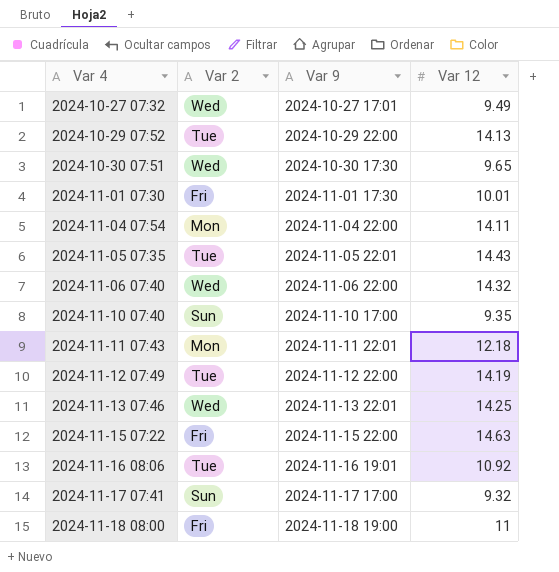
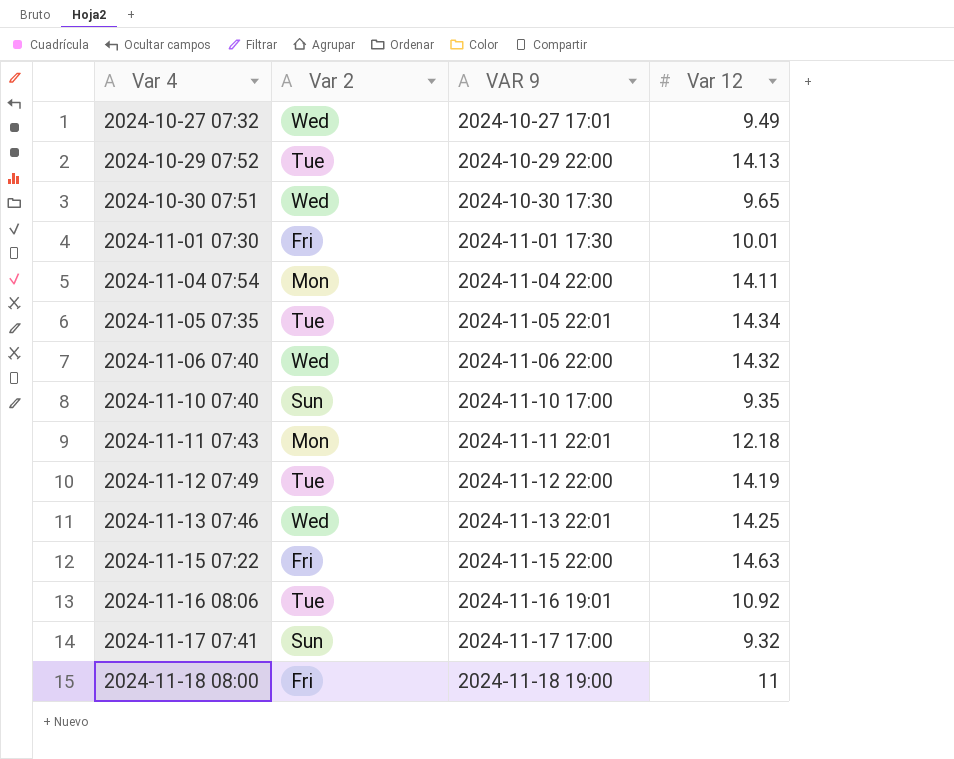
column name: Var 9 -> VAR 9
2024-11-05 07:35 | Var 12: 14.43 -> 14.34

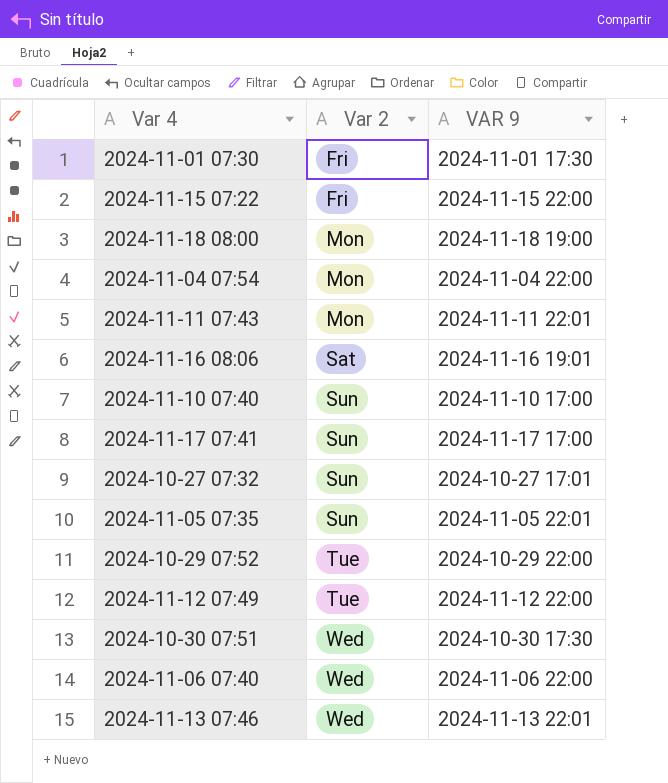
row order: Var 4 ascending -> Var 2 ascending
column Var 12 | position: 4 -> none
2024-11-18 08:00 | Var 2: Fri -> Mon
2024-11-16 08:06 | Var 2: Tue -> Sat
2024-10-27 07:32 | Var 2: Wed -> Sun
2024-11-05 07:35 | Var 2: Tue -> Sun

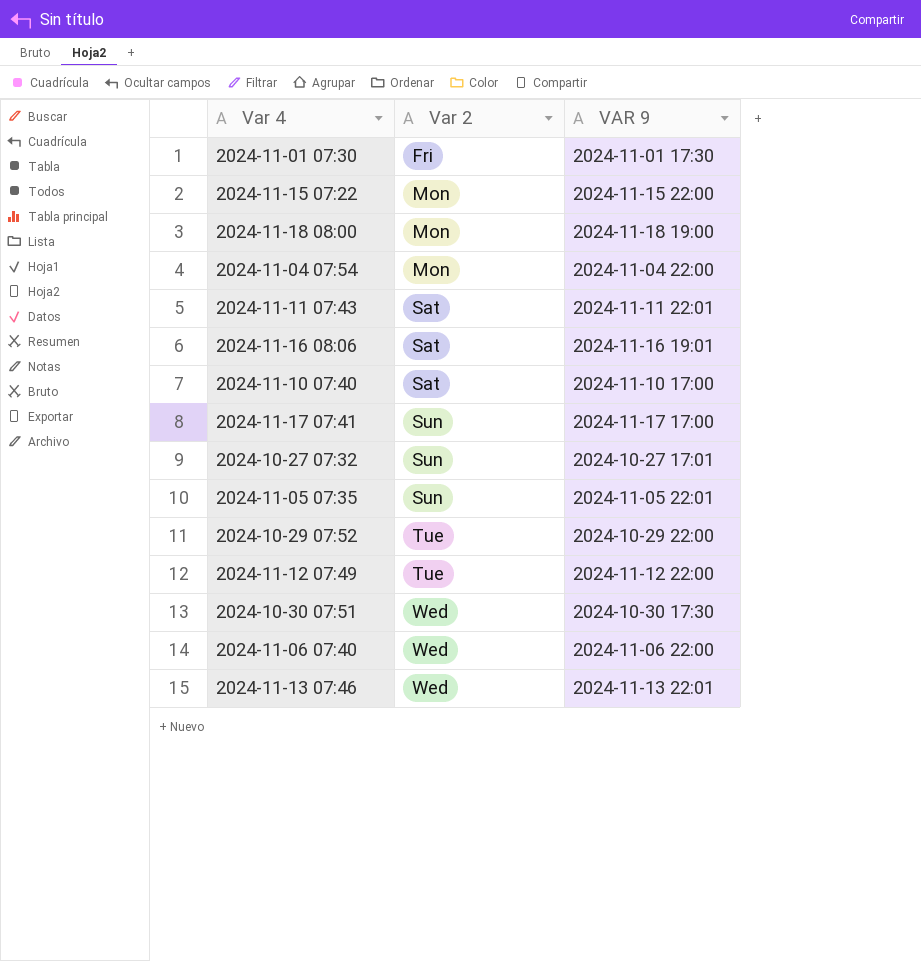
2024-11-15 07:22 | Var 2: Fri -> Mon
2024-11-11 07:43 | Var 2: Mon -> Sat
2024-11-10 07:40 | Var 2: Sun -> Sat

